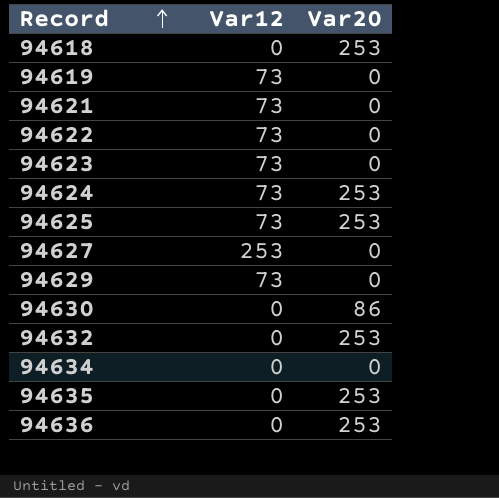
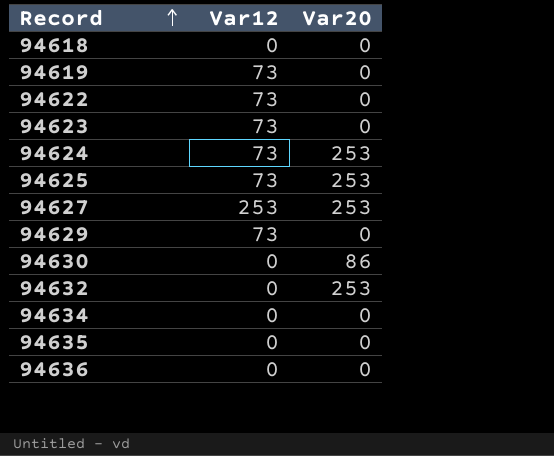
row 94621: 73 | 0 -> none
94618 | Var20: 253 -> 0
94627 | Var20: 0 -> 253
94635 | Var20: 253 -> 0
94636 | Var20: 253 -> 0

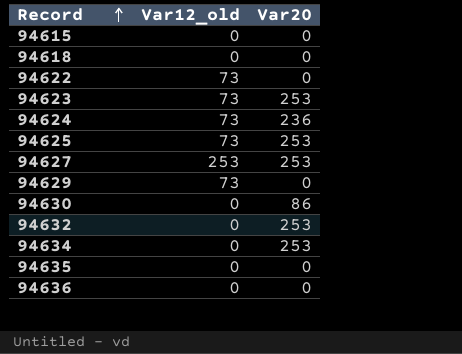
column name: Var12 -> Var12_old
row 94619: 73 | 0 -> none
row 94615: none -> 0 | 0
94623 | Var20: 0 -> 253
94624 | Var20: 253 -> 236
94634 | Var20: 0 -> 253

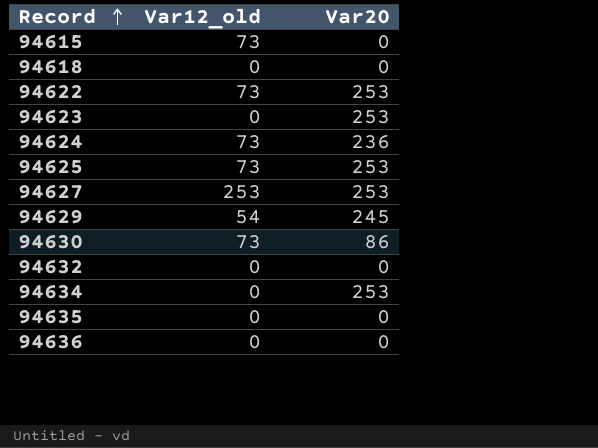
94615 | Var12_old: 0 -> 73
94622 | Var20: 0 -> 253
94623 | Var12_old: 73 -> 0
94629 | Var12_old: 73 -> 54
94629 | Var20: 0 -> 245
94630 | Var12_old: 0 -> 73
94632 | Var20: 253 -> 0

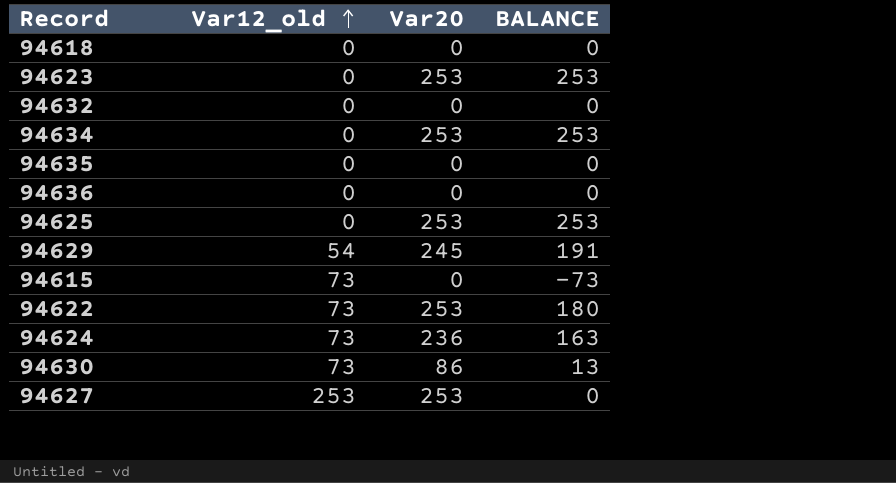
row order: Record ascending -> Var12_old ascending
column BALANCE | formula: none -> [Var20] - [Var12_old]
94625 | Var12_old: 73 -> 0

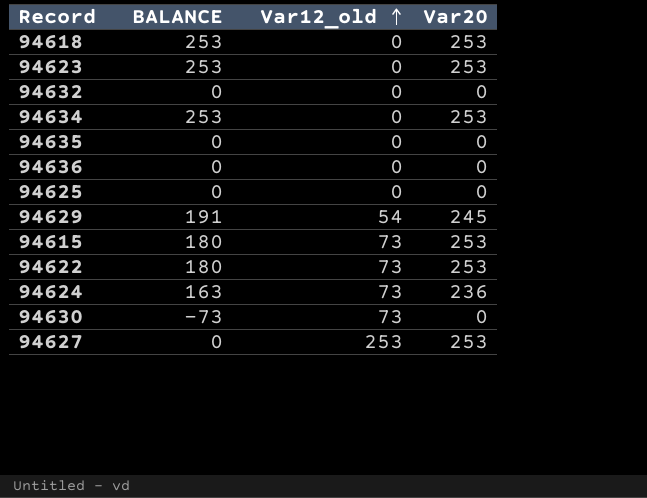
column BALANCE | position: 4 -> 2
94618 | BALANCE: 0 -> 253
94618 | Var20: 0 -> 253
94625 | BALANCE: 253 -> 0
94625 | Var20: 253 -> 0
94615 | BALANCE: -73 -> 180
94615 | Var20: 0 -> 253
94630 | BALANCE: 13 -> -73
94630 | Var20: 86 -> 0

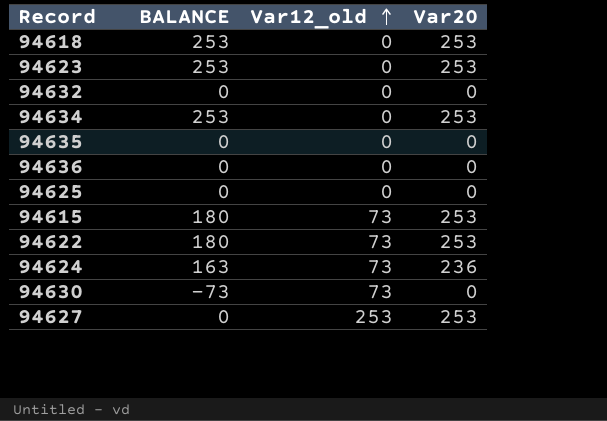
row 94629: 191 | 54 | 245 -> none

